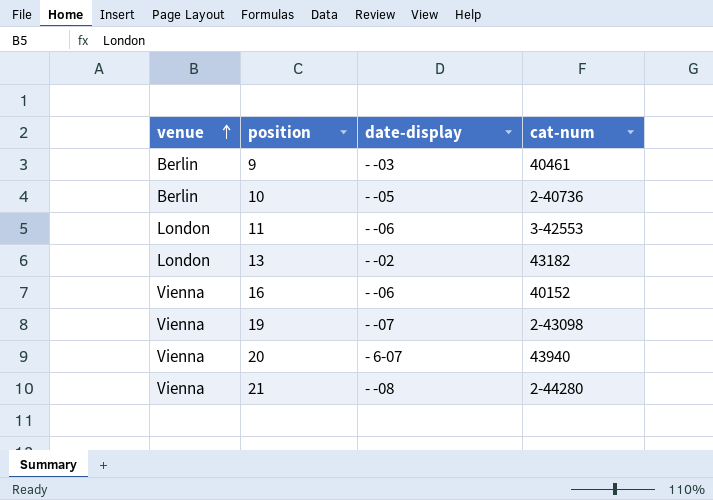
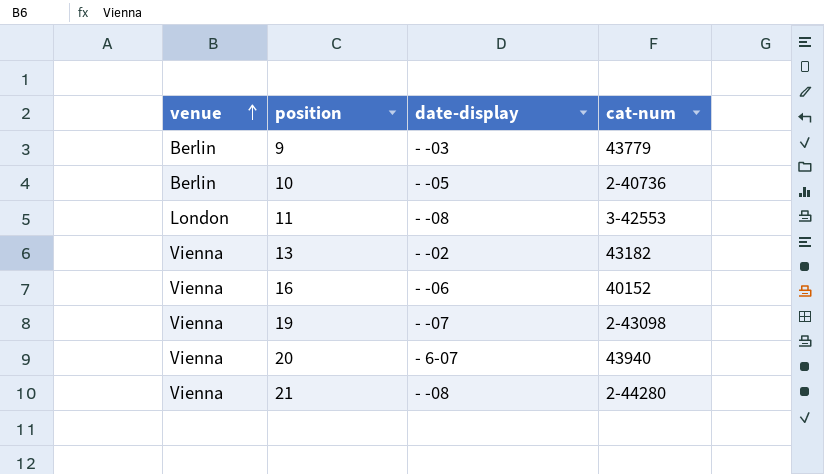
9 | cat-num: 40461 -> 43779
11 | date-display: - -06 -> - -08
13 | venue: London -> Vienna

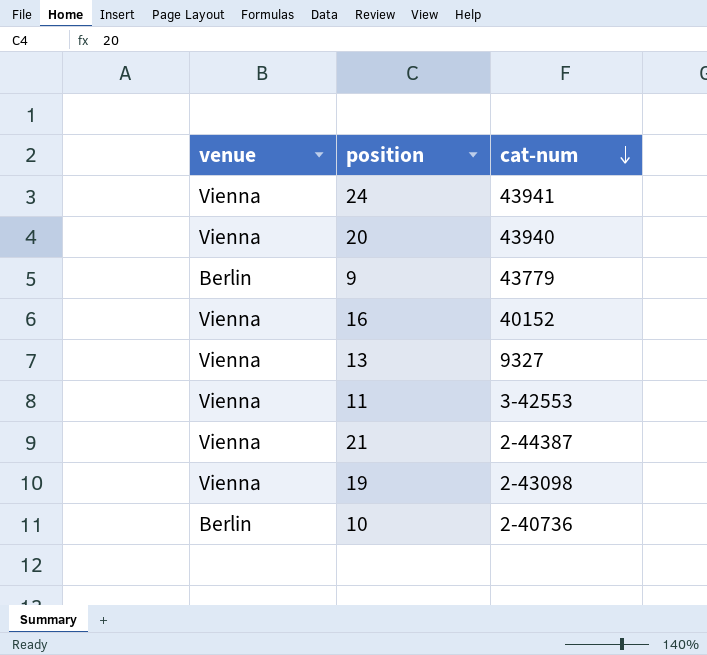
row order: venue ascending -> cat-num descending
column date-display | position: 3 -> none
row 24: none -> Vienna | 43941
13 | cat-num: 43182 -> 9327
11 | venue: London -> Vienna
21 | cat-num: 2-44280 -> 2-44387

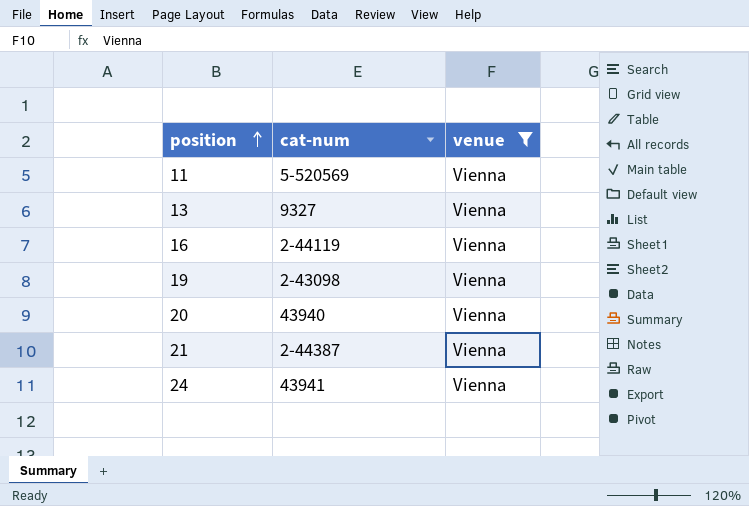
filter: none -> venue = Vienna
row order: cat-num descending -> position ascending
column venue | position: 1 -> 3
11 | cat-num: 3-42553 -> 5-520569
16 | cat-num: 40152 -> 2-44119

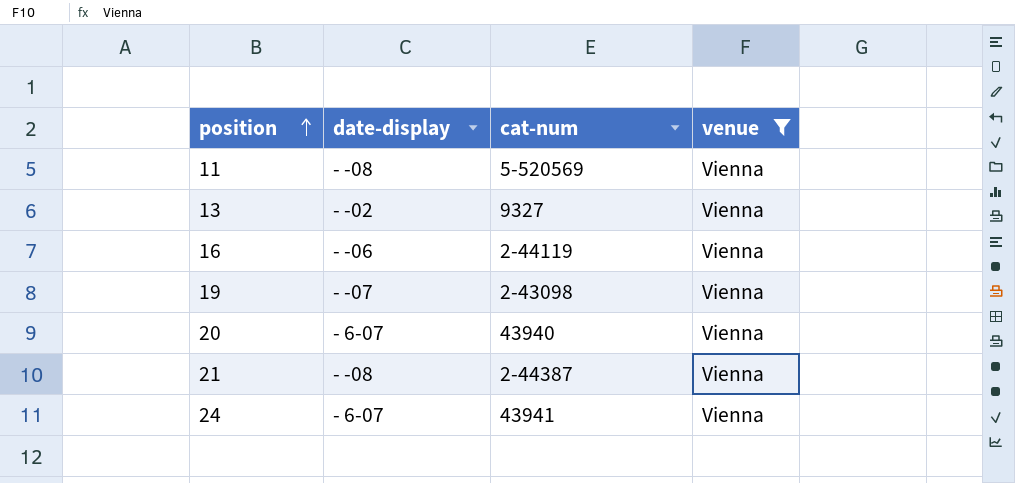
column date-display | position: none -> 2

